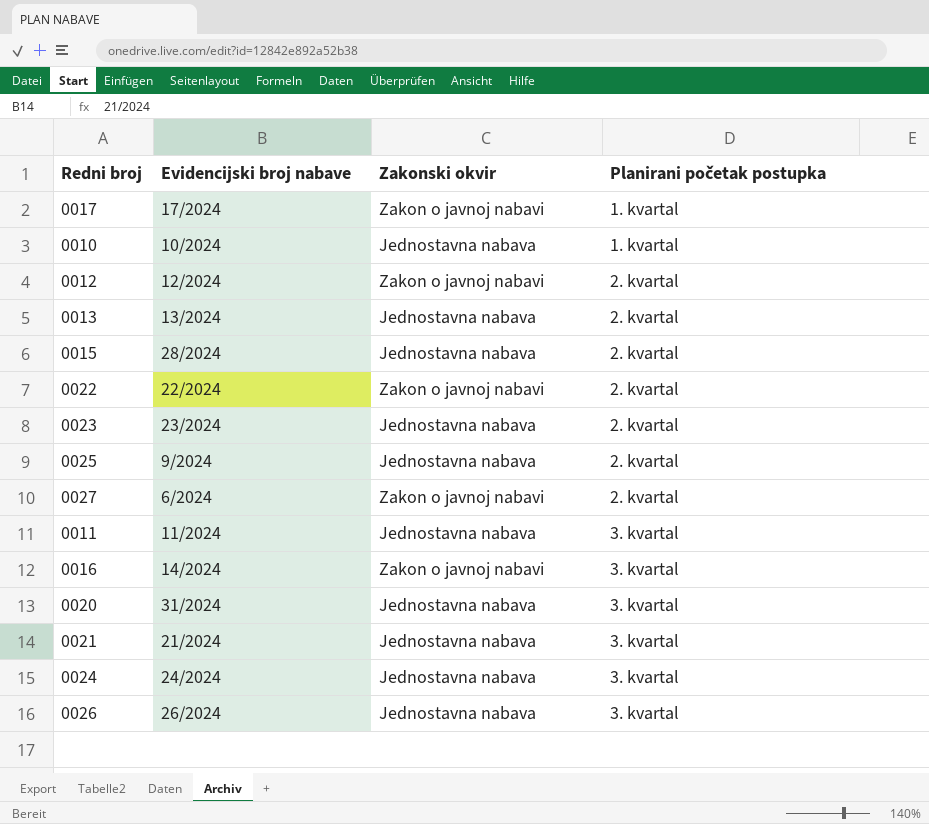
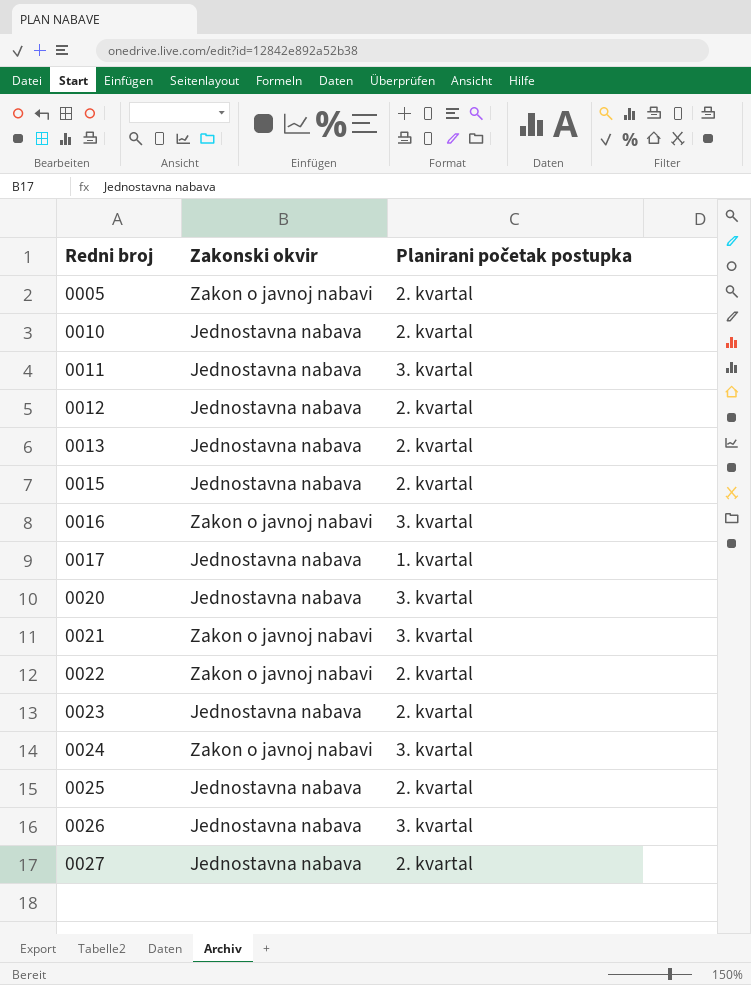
row order: Planirani početak postupka ascending -> Redni broj ascending
column Evidencijski broj nabave | position: 2 -> none
row 0005: none -> Zakon o javnoj nabavi | 2. kvartal
0010 | Planirani početak postupka: 1. kvartal -> 2. kvartal
0012 | Zakonski okvir: Zakon o javnoj nabavi -> Jednostavna nabava
0017 | Zakonski okvir: Zakon o javnoj nabavi -> Jednostavna nabava
0021 | Zakonski okvir: Jednostavna nabava -> Zakon o javnoj nabavi
0024 | Zakonski okvir: Jednostavna nabava -> Zakon o javnoj nabavi
0027 | Zakonski okvir: Zakon o javnoj nabavi -> Jednostavna nabava

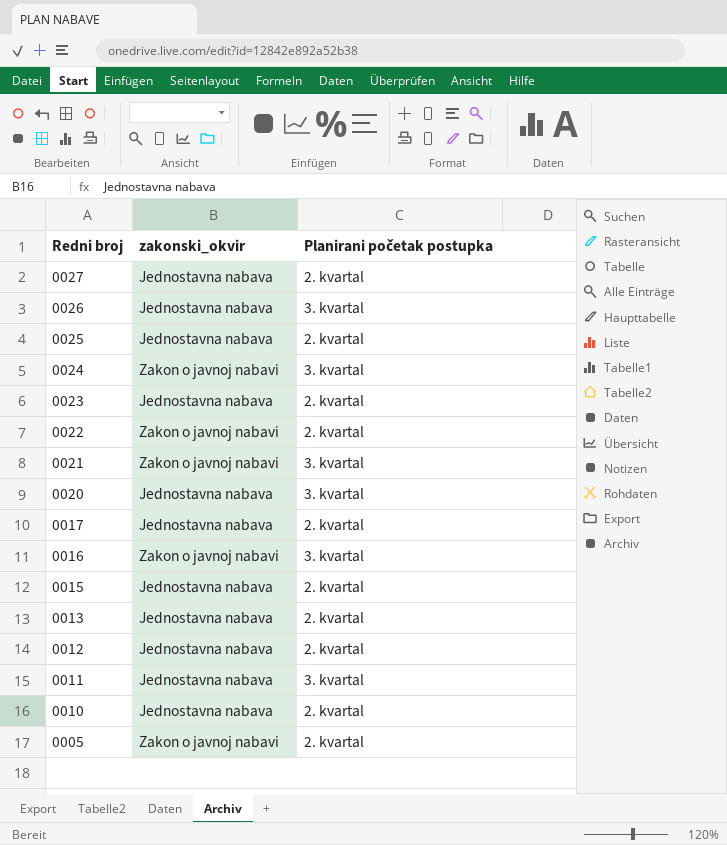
row order: Redni broj ascending -> Redni broj descending
column name: Zakonski okvir -> zakonski_okvir
0017 | Planirani početak postupka: 1. kvartal -> 2. kvartal

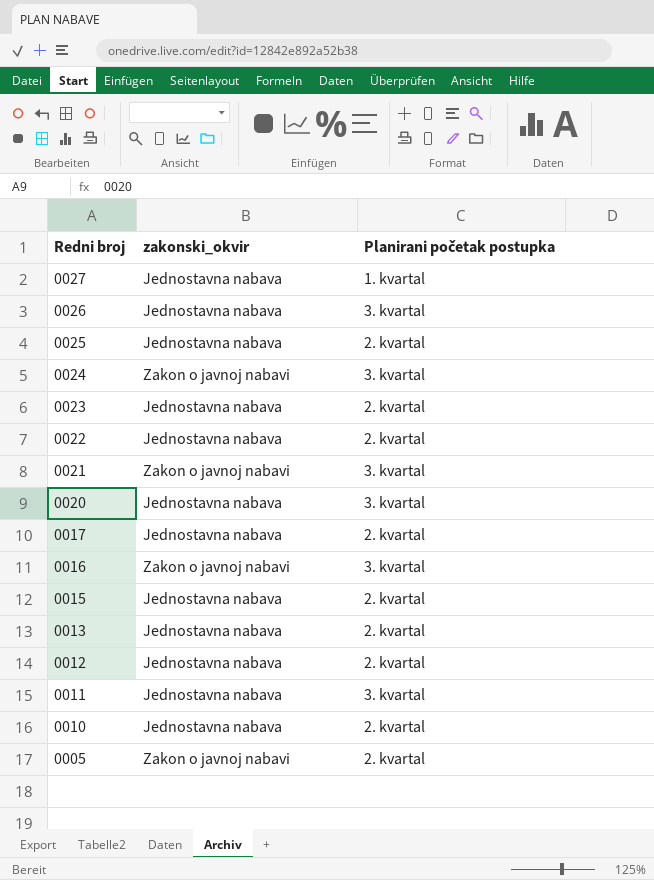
0027 | Planirani početak postupka: 2. kvartal -> 1. kvartal
0022 | zakonski_okvir: Zakon o javnoj nabavi -> Jednostavna nabava

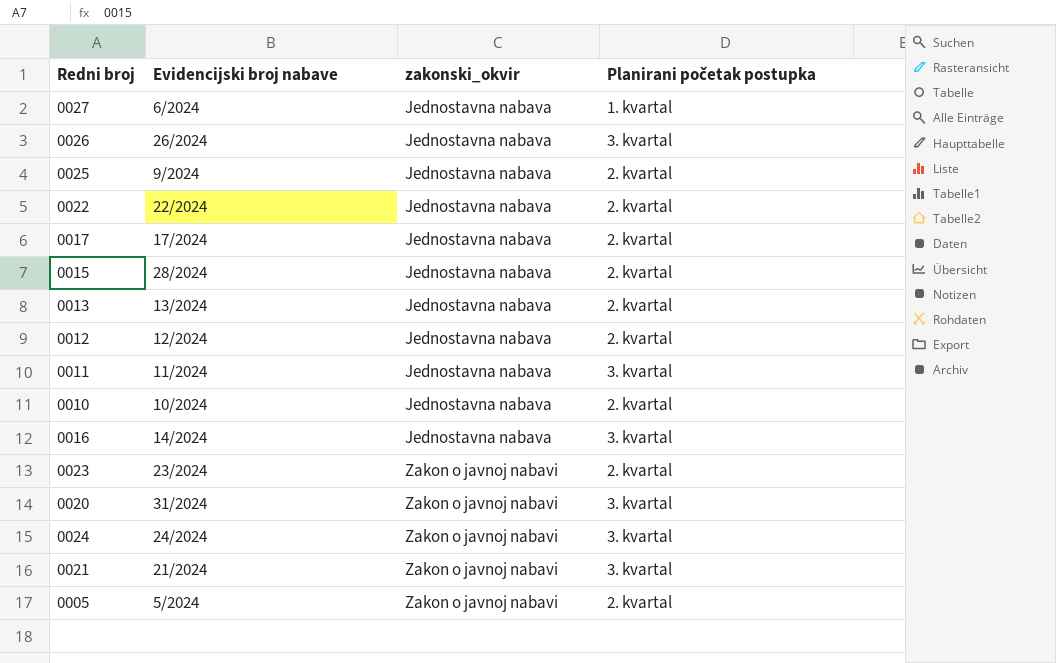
row order: Redni broj descending -> zakonski_okvir ascending
column Evidencijski broj nabave | position: none -> 2
0016 | zakonski_okvir: Zakon o javnoj nabavi -> Jednostavna nabava
0023 | zakonski_okvir: Jednostavna nabava -> Zakon o javnoj nabavi
0020 | zakonski_okvir: Jednostavna nabava -> Zakon o javnoj nabavi

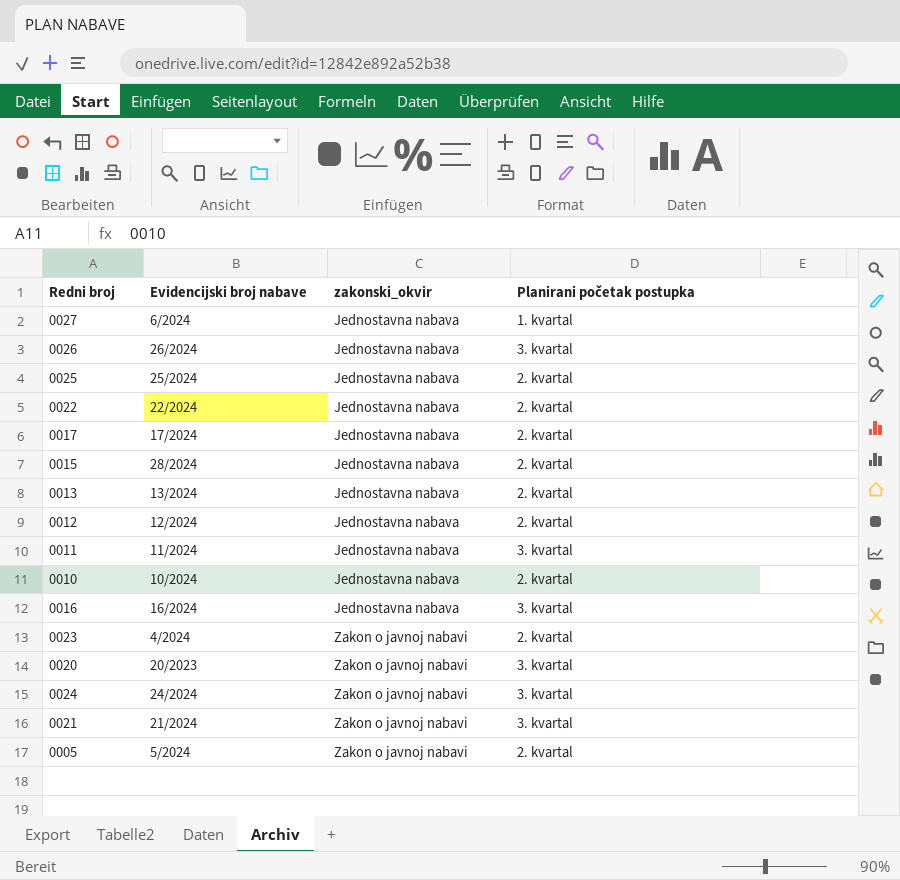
0025 | Evidencijski broj nabave: 9/2024 -> 25/2024
0016 | Evidencijski broj nabave: 14/2024 -> 16/2024
0023 | Evidencijski broj nabave: 23/2024 -> 4/2024
0020 | Evidencijski broj nabave: 31/2024 -> 20/2023

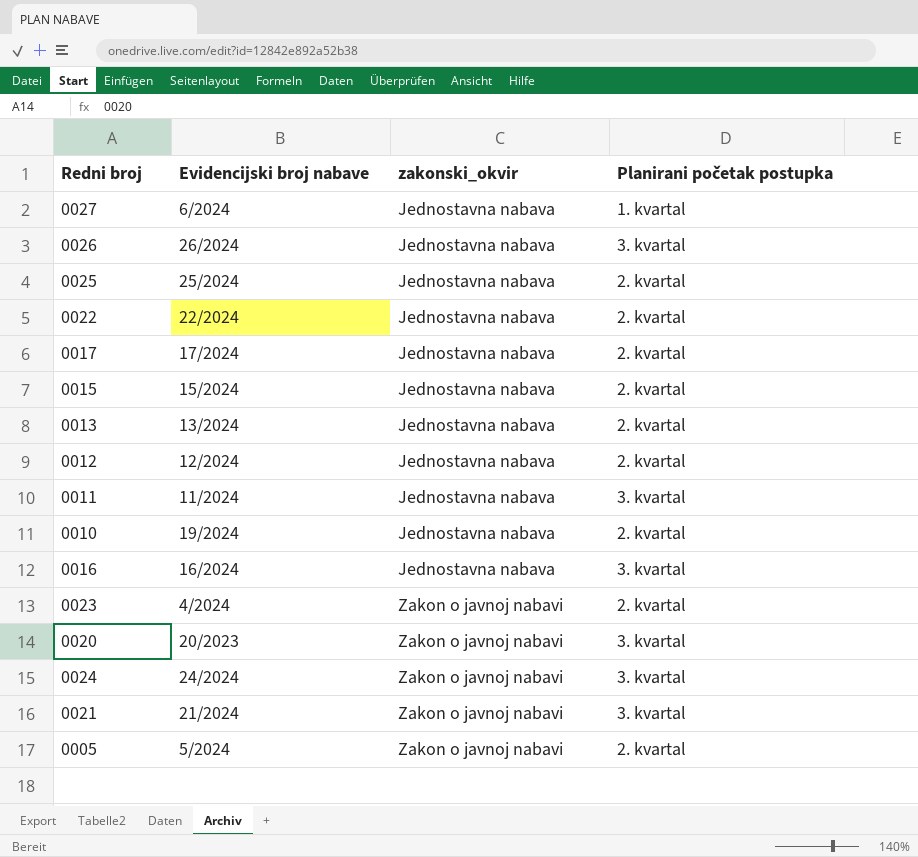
0015 | Evidencijski broj nabave: 28/2024 -> 15/2024
0010 | Evidencijski broj nabave: 10/2024 -> 19/2024

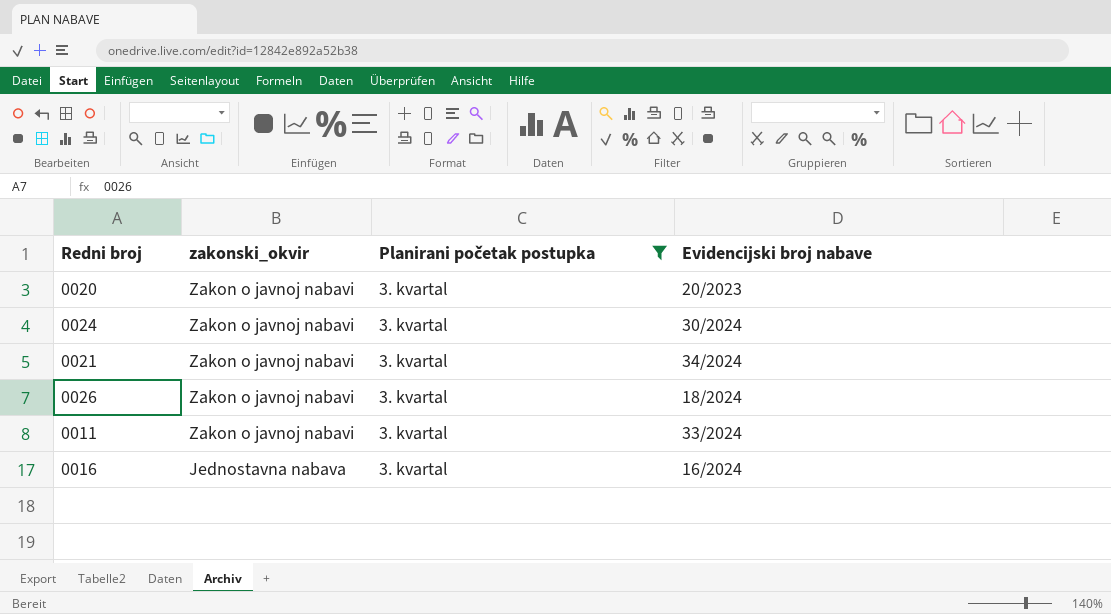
filter: none -> Planirani početak postupka = 3. kvartal
row order: zakonski_okvir ascending -> zakonski_okvir descending
column Evidencijski broj nabave | position: 2 -> 4
0024 | Evidencijski broj nabave: 24/2024 -> 30/2024
0021 | Evidencijski broj nabave: 21/2024 -> 34/2024
0026 | zakonski_okvir: Jednostavna nabava -> Zakon o javnoj nabavi
0026 | Evidencijski broj nabave: 26/2024 -> 18/2024
0011 | zakonski_okvir: Jednostavna nabava -> Zakon o javnoj nabavi
0011 | Evidencijski broj nabave: 11/2024 -> 33/2024

